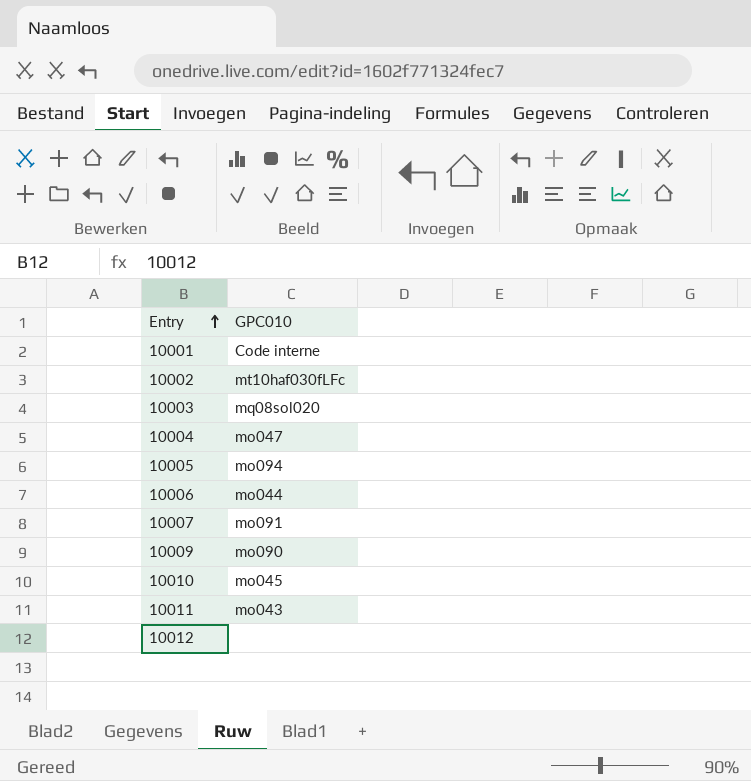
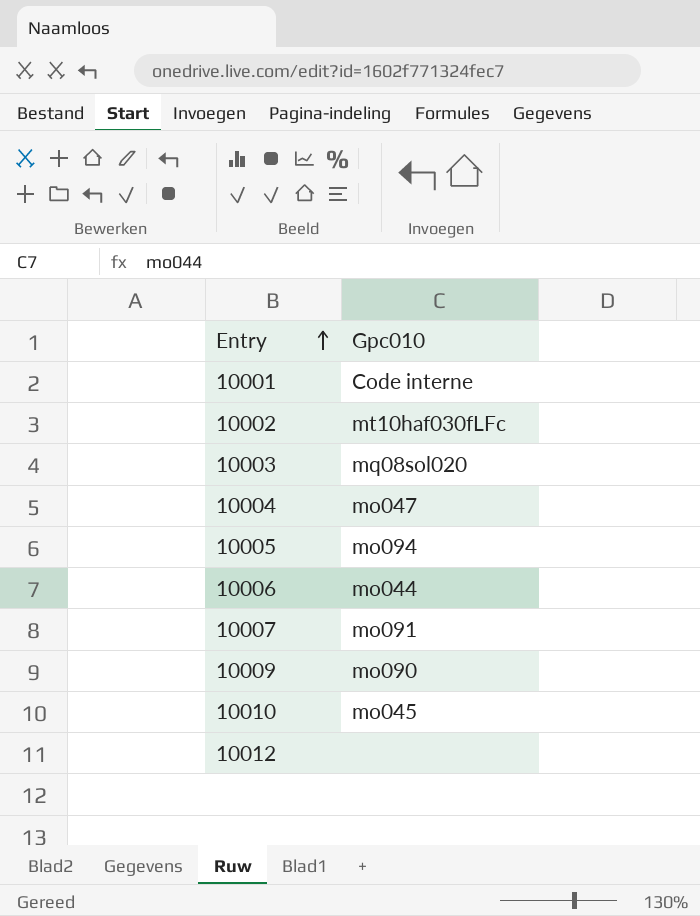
column name: GPC010 -> Gpc010
row 10011: mo043 -> none

